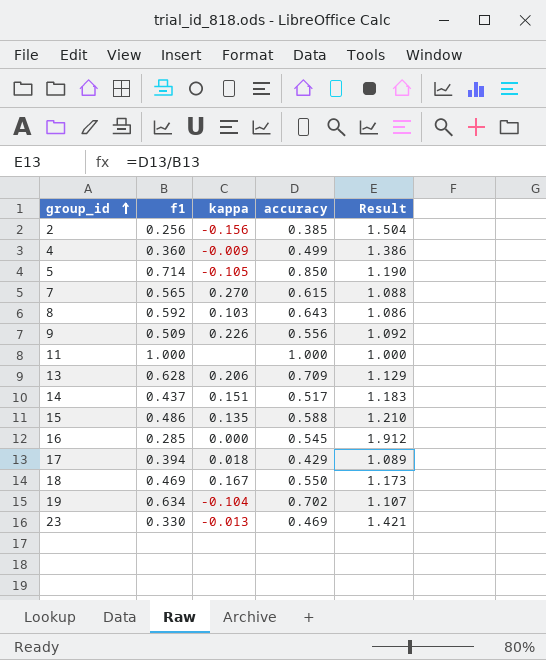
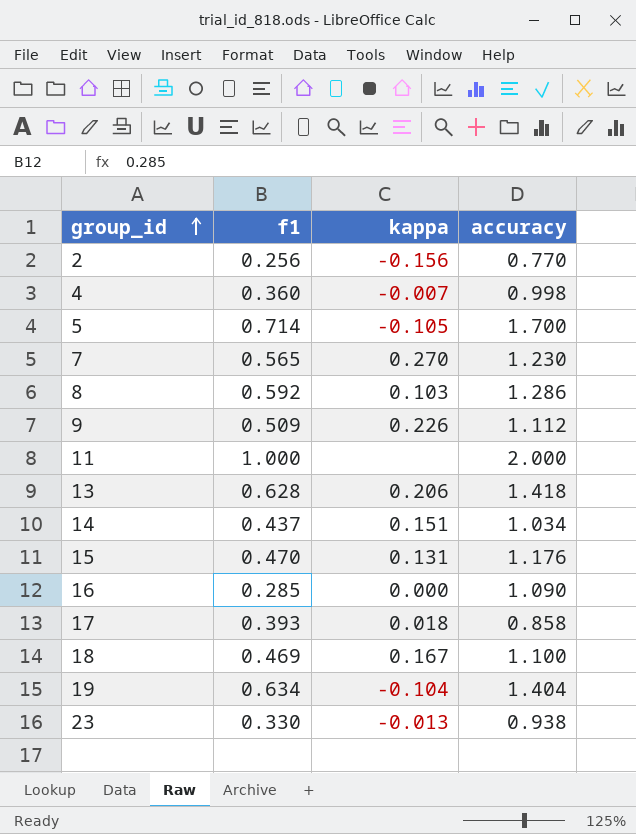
column Result | formula: [accuracy] / [f1] -> none
2 | accuracy: 0.385 -> 0.770
4 | kappa: -0.009 -> -0.007
4 | accuracy: 0.499 -> 0.998
5 | accuracy: 0.850 -> 1.700
7 | accuracy: 0.615 -> 1.230
8 | accuracy: 0.643 -> 1.286
9 | accuracy: 0.556 -> 1.112
11 | accuracy: 1.000 -> 2.000
13 | accuracy: 0.709 -> 1.418
14 | accuracy: 0.517 -> 1.034
15 | f1: 0.486 -> 0.470
15 | kappa: 0.135 -> 0.131
15 | accuracy: 0.588 -> 1.176
16 | accuracy: 0.545 -> 1.090
17 | f1: 0.394 -> 0.393
17 | accuracy: 0.429 -> 0.858
18 | accuracy: 0.550 -> 1.100
19 | accuracy: 0.702 -> 1.404
23 | accuracy: 0.469 -> 0.938

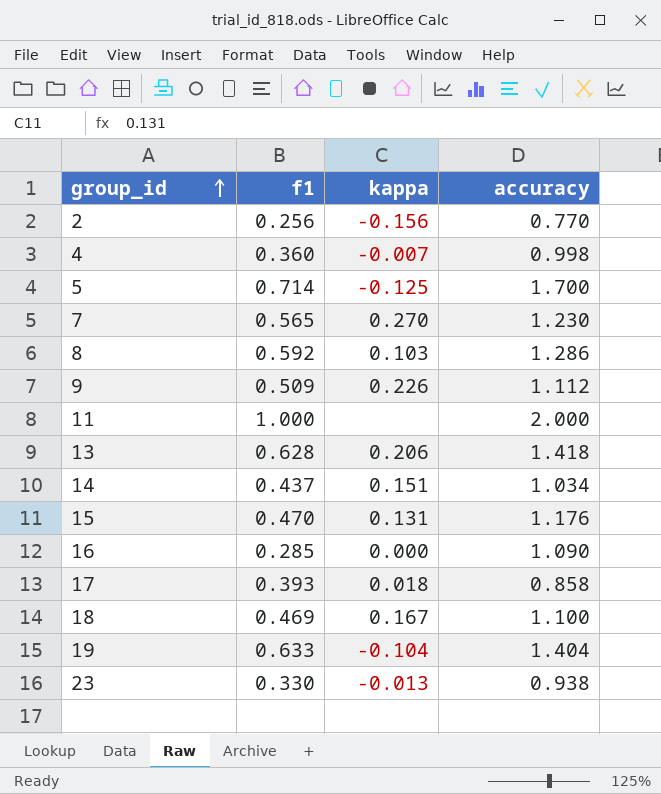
5 | kappa: -0.105 -> -0.125
19 | f1: 0.634 -> 0.633

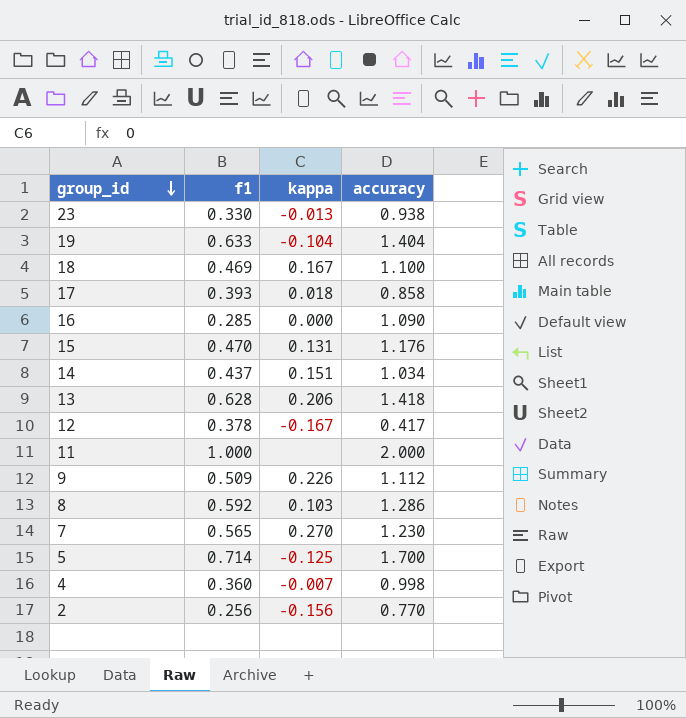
row order: group_id ascending -> group_id descending
row 12: none -> 0.378 | -0.167 | 0.417

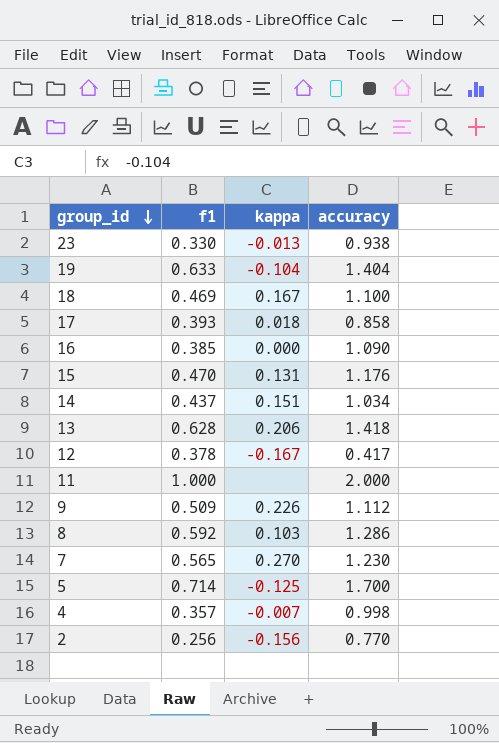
16 | f1: 0.285 -> 0.385
4 | f1: 0.360 -> 0.357

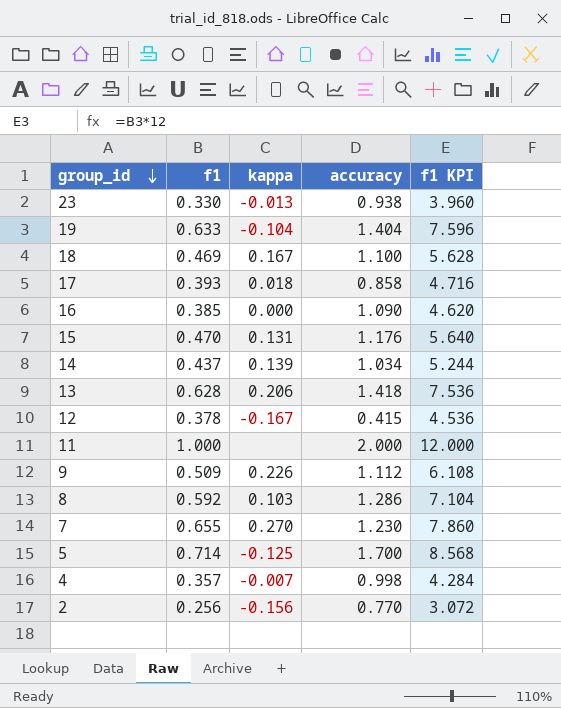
column f1 KPI | formula: none -> [f1] * 12
14 | kappa: 0.151 -> 0.139
12 | accuracy: 0.417 -> 0.415
7 | f1: 0.565 -> 0.655

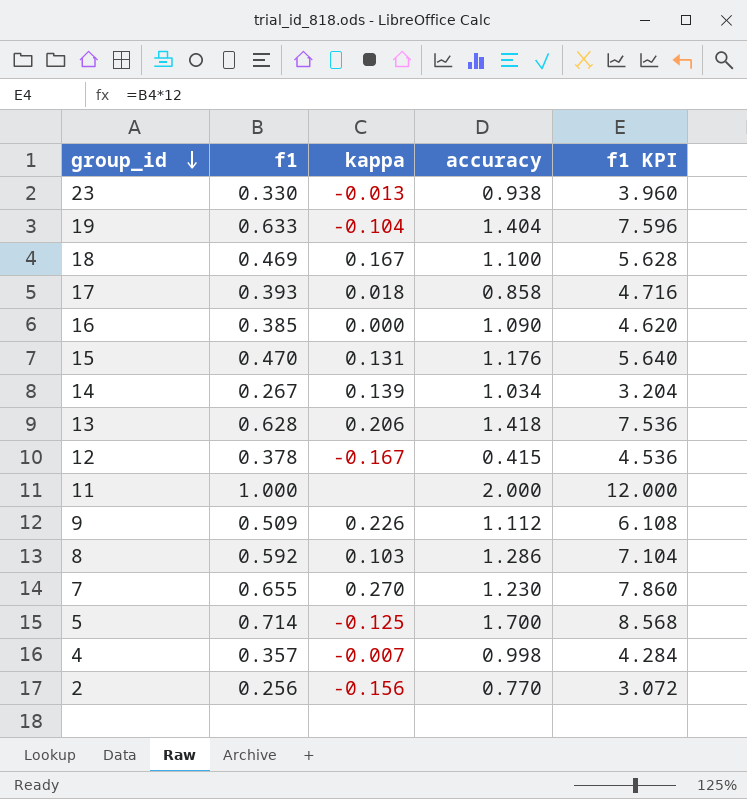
14 | f1: 0.437 -> 0.267
14 | f1 KPI: 5.244 -> 3.204

